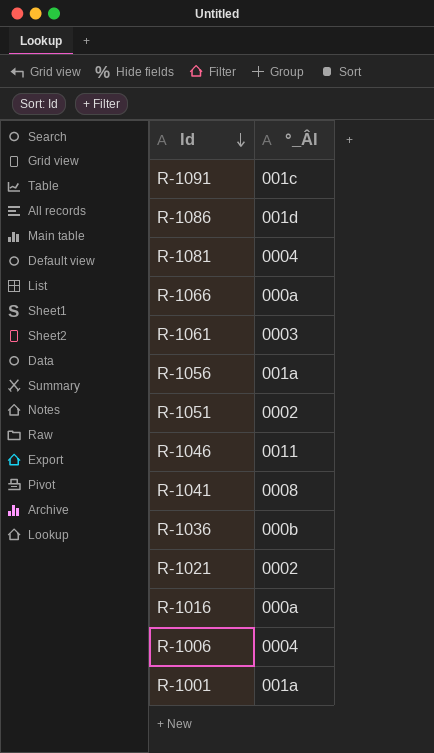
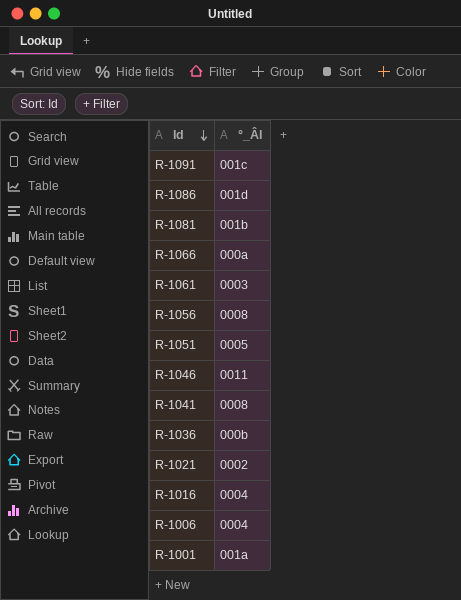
R-1081 | °_ÂI: 0004 -> 001b
R-1056 | °_ÂI: 001a -> 0008
R-1051 | °_ÂI: 0002 -> 0005
R-1016 | °_ÂI: 000a -> 0004

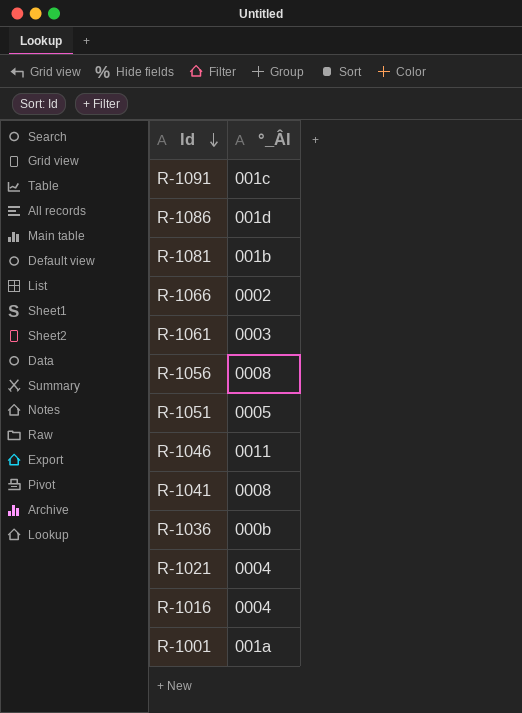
row R-1006: 0004 -> none
R-1066 | °_ÂI: 000a -> 0002
R-1021 | °_ÂI: 0002 -> 0004

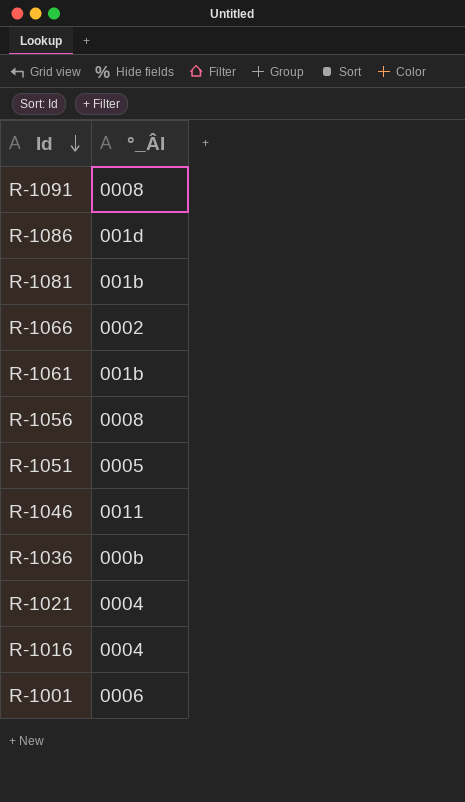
row R-1041: 0008 -> none
R-1091 | °_ÂI: 001c -> 0008
R-1061 | °_ÂI: 0003 -> 001b
R-1001 | °_ÂI: 001a -> 0006

